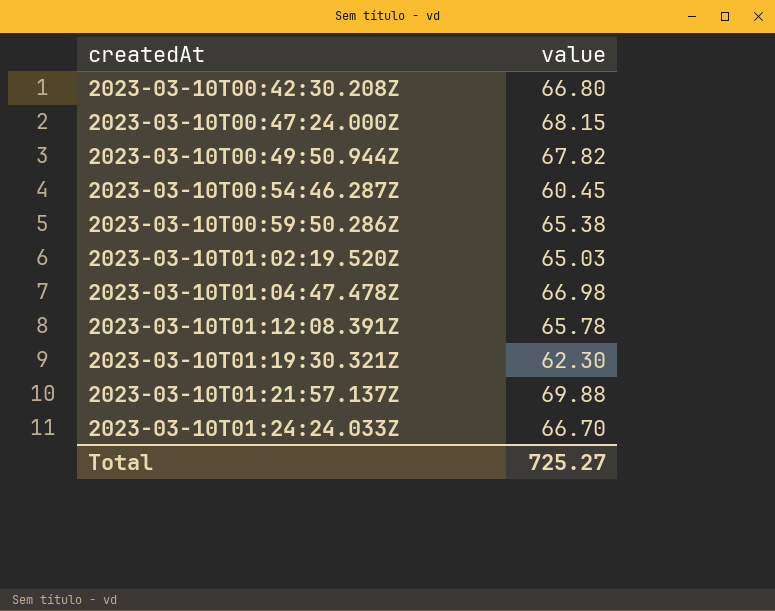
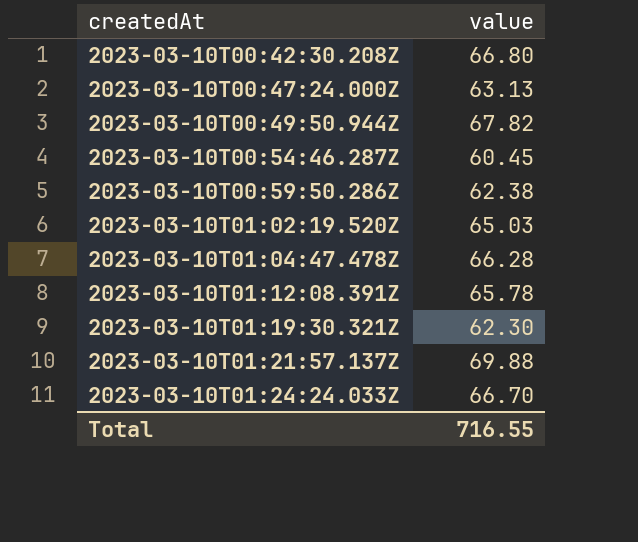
2023-03-10T00:47:24.000Z | value: 68.15 -> 63.13
2023-03-10T00:59:50.286Z | value: 65.38 -> 62.38
2023-03-10T01:04:47.478Z | value: 66.98 -> 66.28
Total | value: 725.27 -> 716.55

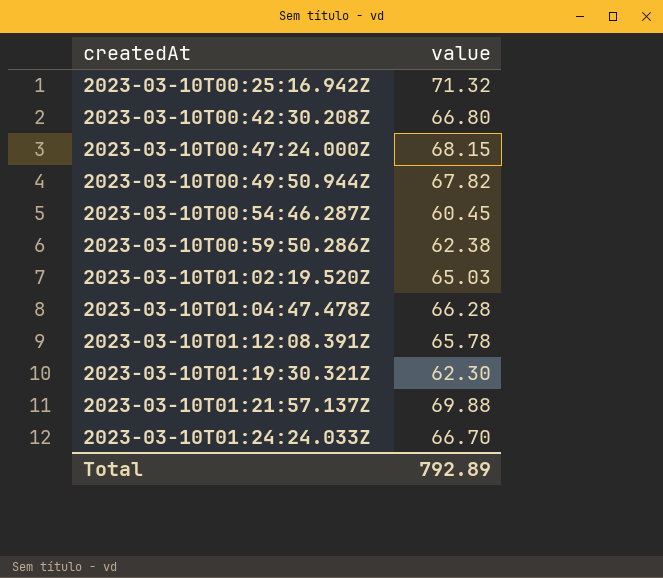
row 2023-03-10T00:25:16.942Z: none -> 71.32
2023-03-10T00:47:24.000Z | value: 63.13 -> 68.15
Total | value: 716.55 -> 792.89

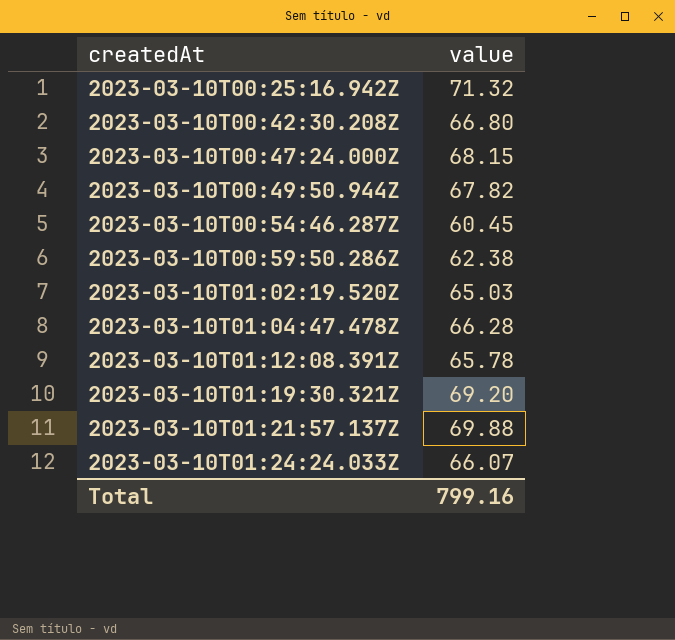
2023-03-10T01:19:30.321Z | value: 62.30 -> 69.20
2023-03-10T01:24:24.033Z | value: 66.70 -> 66.07
Total | value: 792.89 -> 799.16

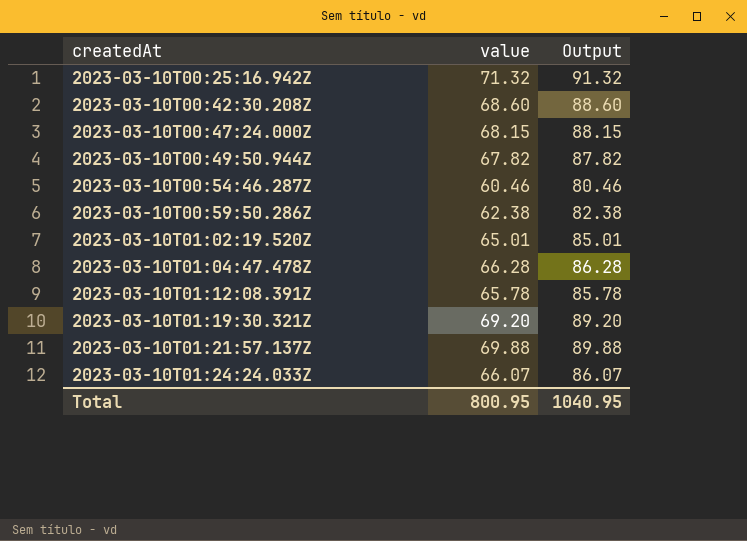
column Output | formula: none -> [value] + 20
2023-03-10T00:42:30.208Z | value: 66.80 -> 68.60
2023-03-10T00:54:46.287Z | value: 60.45 -> 60.46
2023-03-10T01:02:19.520Z | value: 65.03 -> 65.01
Total | value: 799.16 -> 800.95

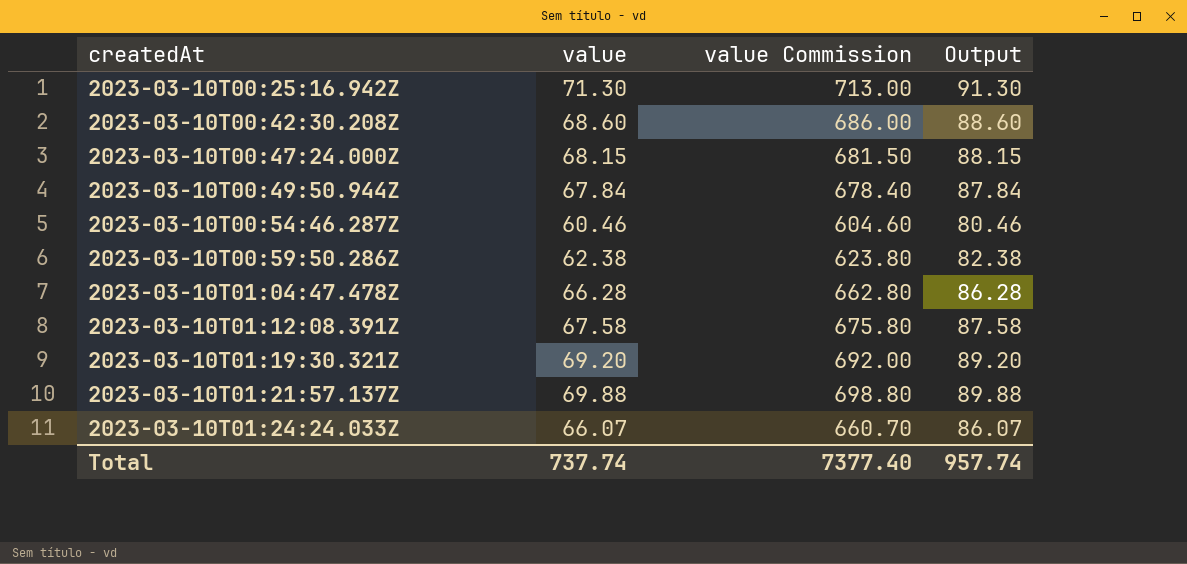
column value Commission | formula: none -> [value] * 10
row 2023-03-10T01:02:19.520Z: 65.01 | 85.01 -> none
2023-03-10T00:25:16.942Z | value: 71.32 -> 71.30
2023-03-10T00:25:16.942Z | Output: 91.32 -> 91.30
2023-03-10T00:49:50.944Z | value: 67.82 -> 67.84
2023-03-10T00:49:50.944Z | Output: 87.82 -> 87.84
2023-03-10T01:12:08.391Z | value: 65.78 -> 67.58
2023-03-10T01:12:08.391Z | Output: 85.78 -> 87.58
Total | value: 800.95 -> 737.74
Total | Output: 1040.95 -> 957.74

